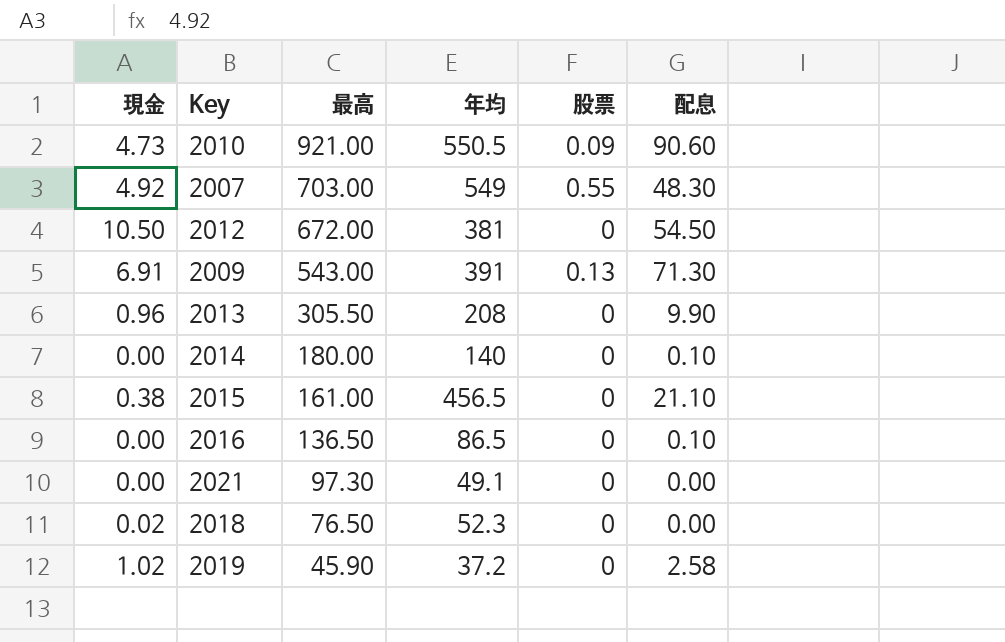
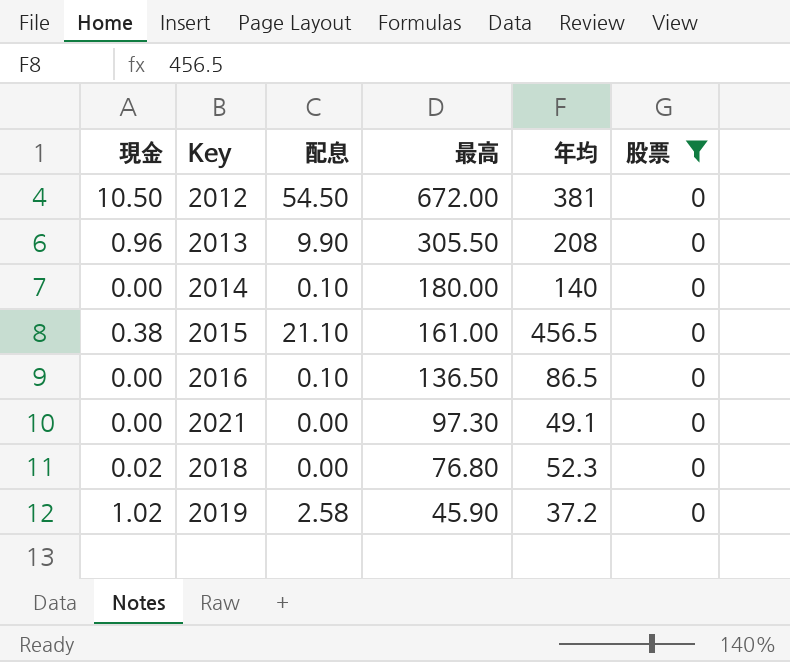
filter: none -> 股票 = 0
column 配息 | position: 6 -> 3
2018 | 最高: 76.50 -> 76.80

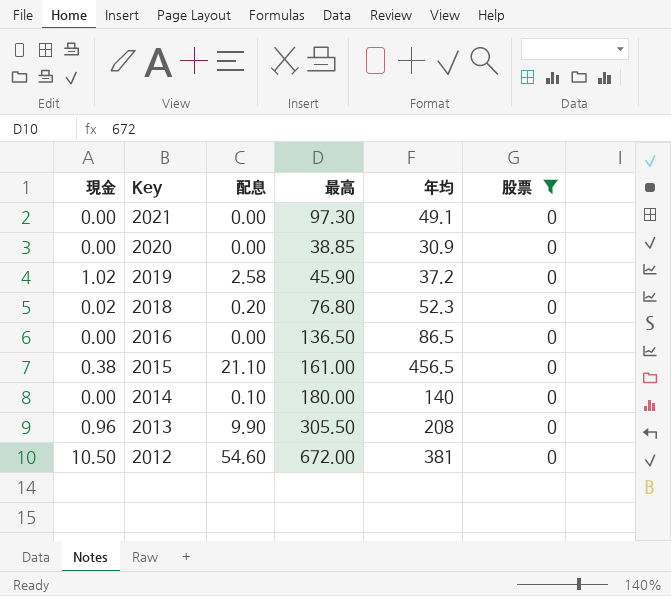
row order: 最高 descending -> Key descending
row 2020: none -> 0.00 | 0.00 | 38.85 | 30.9 | 0
2018 | 配息: 0.00 -> 0.20
2016 | 配息: 0.10 -> 0.00
2012 | 配息: 54.50 -> 54.60

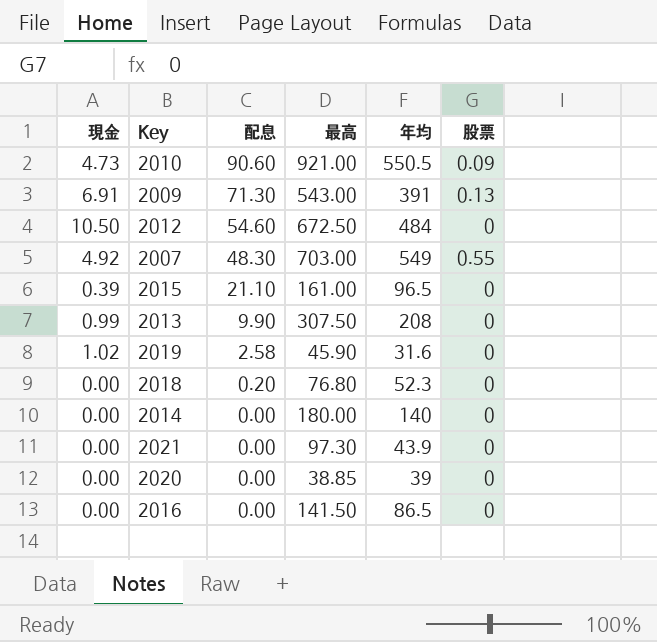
filter: 股票 = 0 -> none
row order: Key descending -> 配息 descending
2012 | 最高: 672.00 -> 672.50
2012 | 年均: 381 -> 484
2015 | 現金: 0.38 -> 0.39
2015 | 年均: 456.5 -> 96.5
2013 | 現金: 0.96 -> 0.99
2013 | 最高: 305.50 -> 307.50
2019 | 年均: 37.2 -> 31.6
2018 | 現金: 0.02 -> 0.00
2014 | 配息: 0.10 -> 0.00
2021 | 年均: 49.1 -> 43.9
2020 | 年均: 30.9 -> 39
2016 | 最高: 136.50 -> 141.50

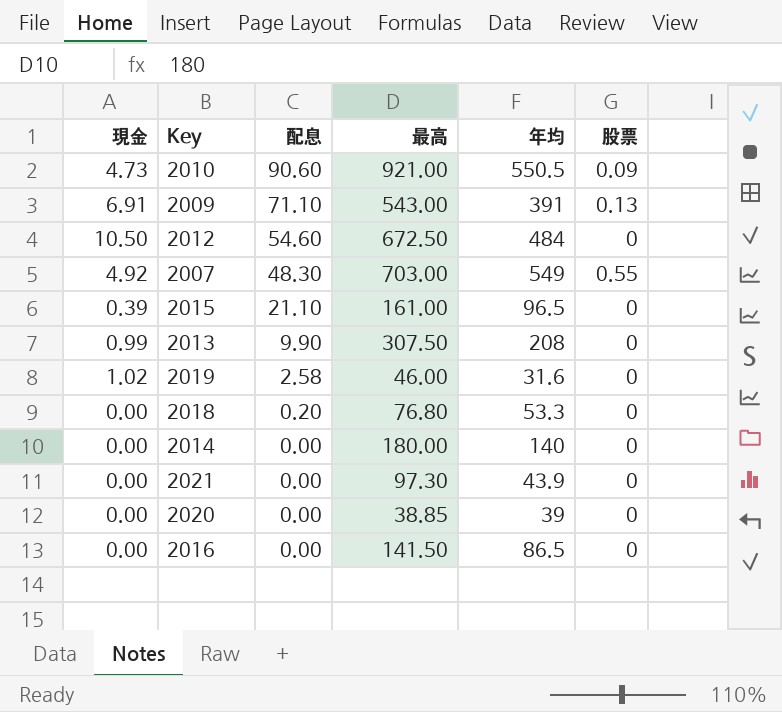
2009 | 配息: 71.30 -> 71.10
2019 | 最高: 45.90 -> 46.00
2018 | 年均: 52.3 -> 53.3

